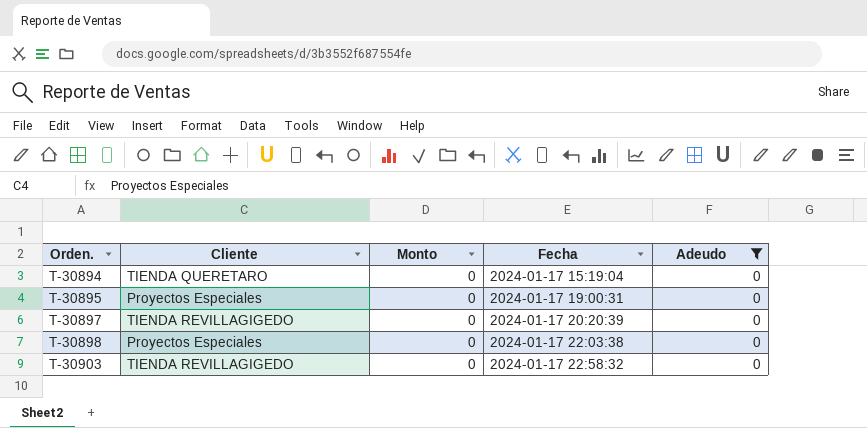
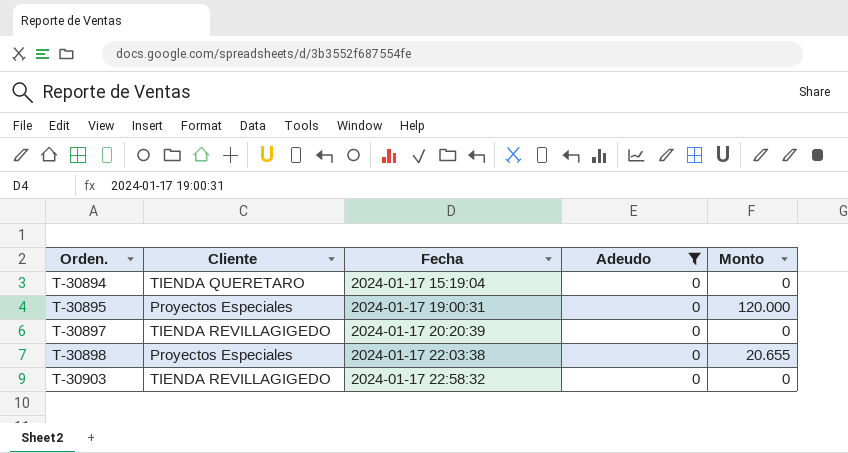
column Monto | position: 3 -> 5
T-30895 | Monto: 0 -> 120.000
T-30898 | Monto: 0 -> 20.655

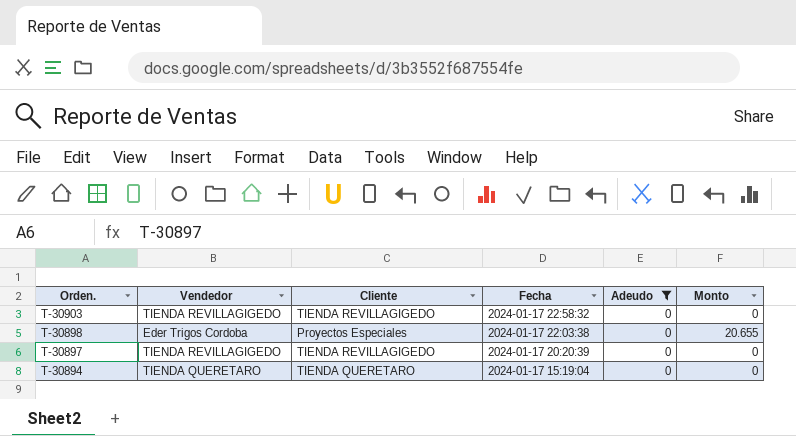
row order: Orden. ascending -> Orden. descending
column Vendedor | position: none -> 2
row T-30895: Proyectos Especiales | 2024-01-17 19:00:31 | 0 | 120.000 -> none

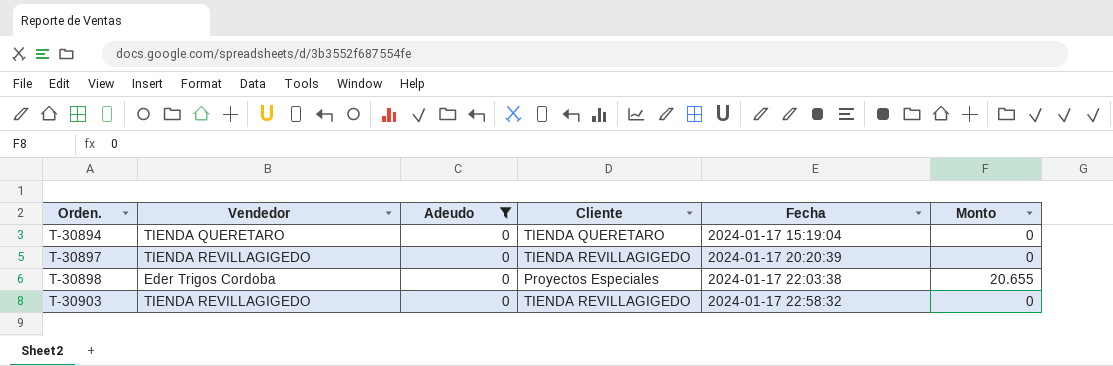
row order: Orden. descending -> Orden. ascending
column Adeudo | position: 5 -> 3

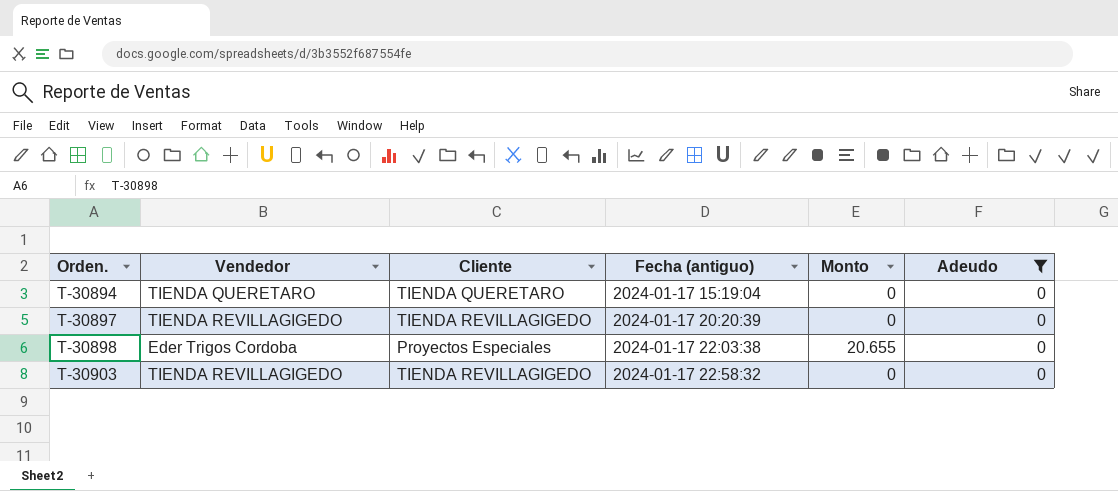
column name: Fecha -> Fecha (antiguo)
column Adeudo | position: 3 -> 6

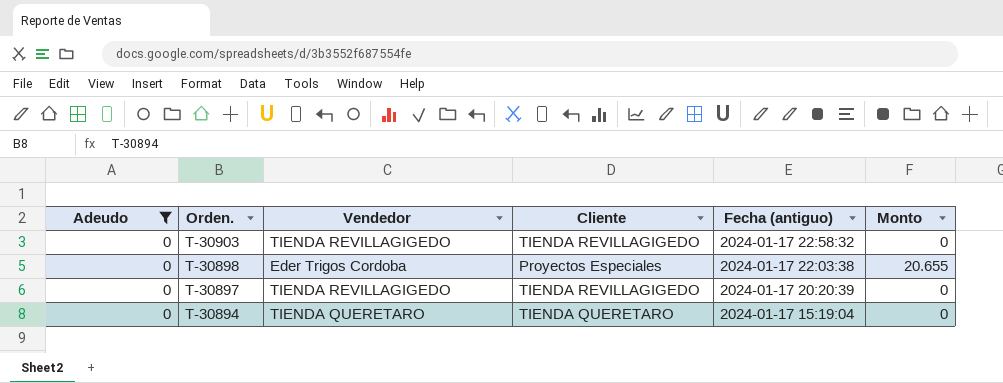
row order: Orden. ascending -> Orden. descending
column Adeudo | position: 6 -> 1

